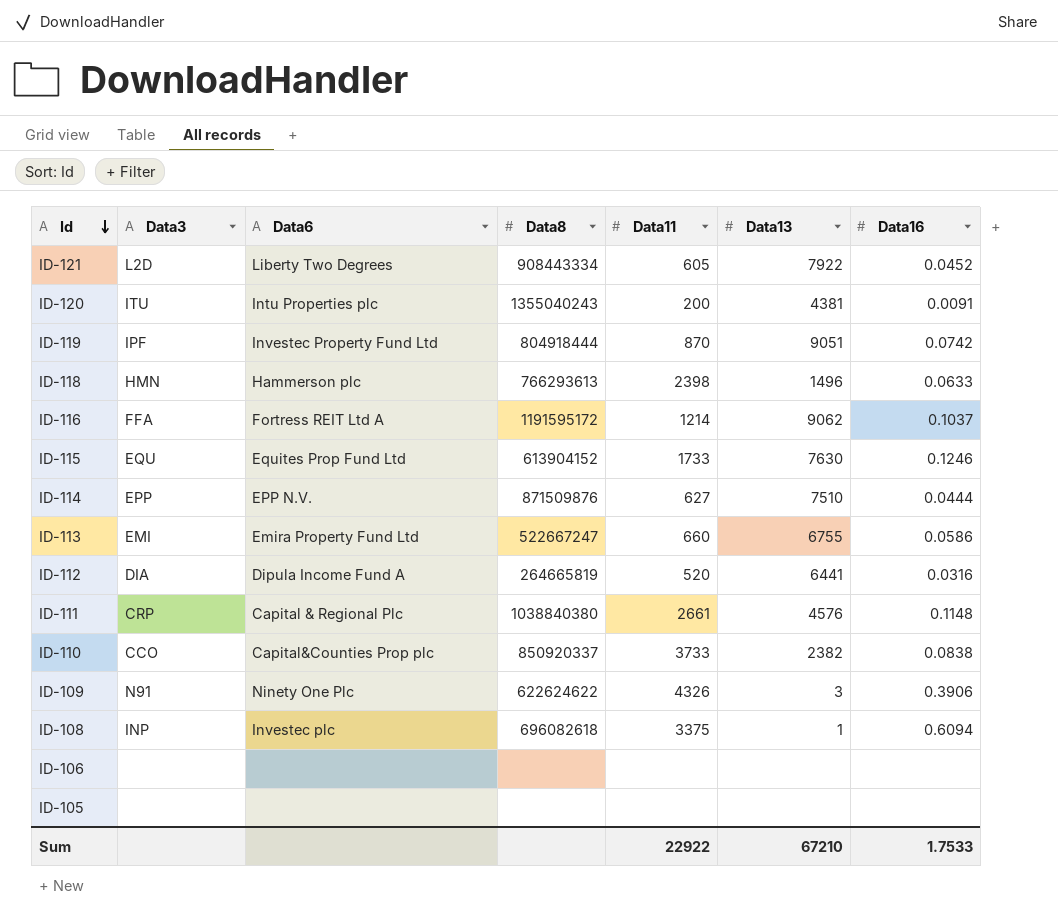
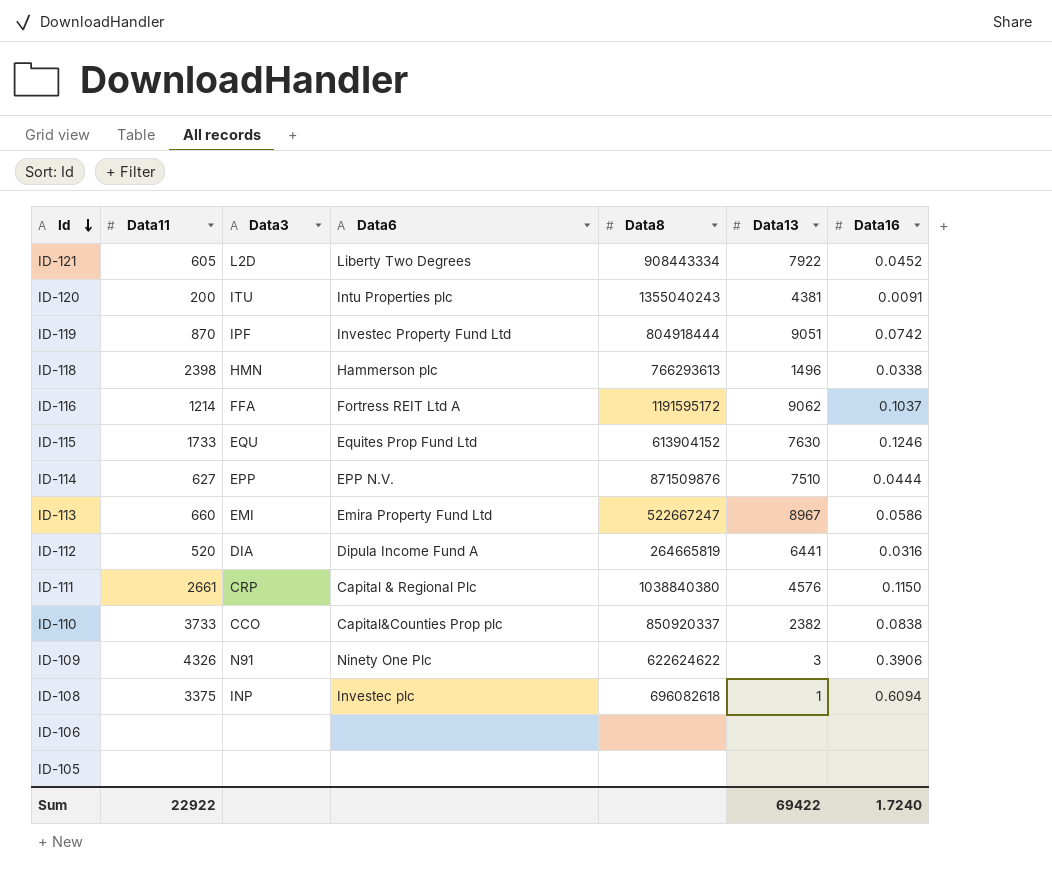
column Data11 | position: 5 -> 2
ID-118 | Data16: 0.0633 -> 0.0338
ID-113 | Data13: 6755 -> 8967
ID-111 | Data16: 0.1148 -> 0.1150
Sum | Data13: 67210 -> 69422
Sum | Data16: 1.7533 -> 1.7240

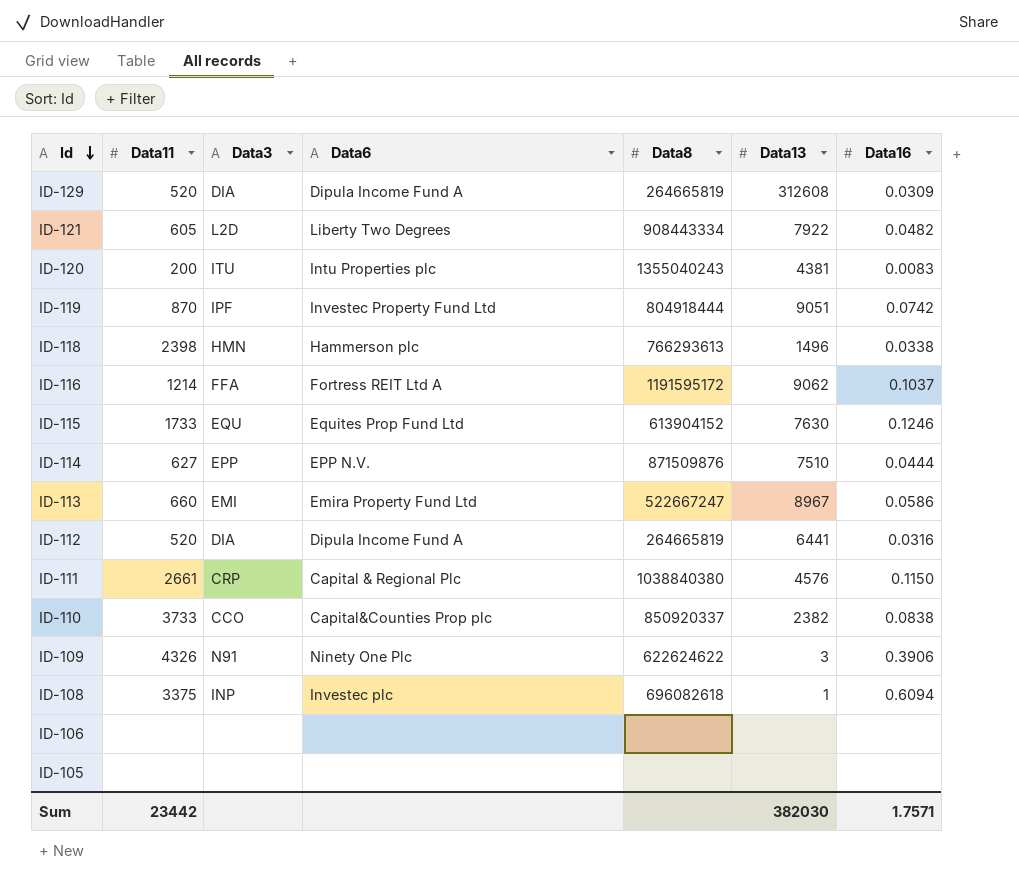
row ID-129: none -> 520 | DIA | Dipula Income Fund A | 264665819 | 312608 | 0.0309
ID-121 | Data16: 0.0452 -> 0.0482
ID-120 | Data16: 0.0091 -> 0.0083
Sum | Data11: 22922 -> 23442
Sum | Data13: 69422 -> 382030
Sum | Data16: 1.7240 -> 1.7571

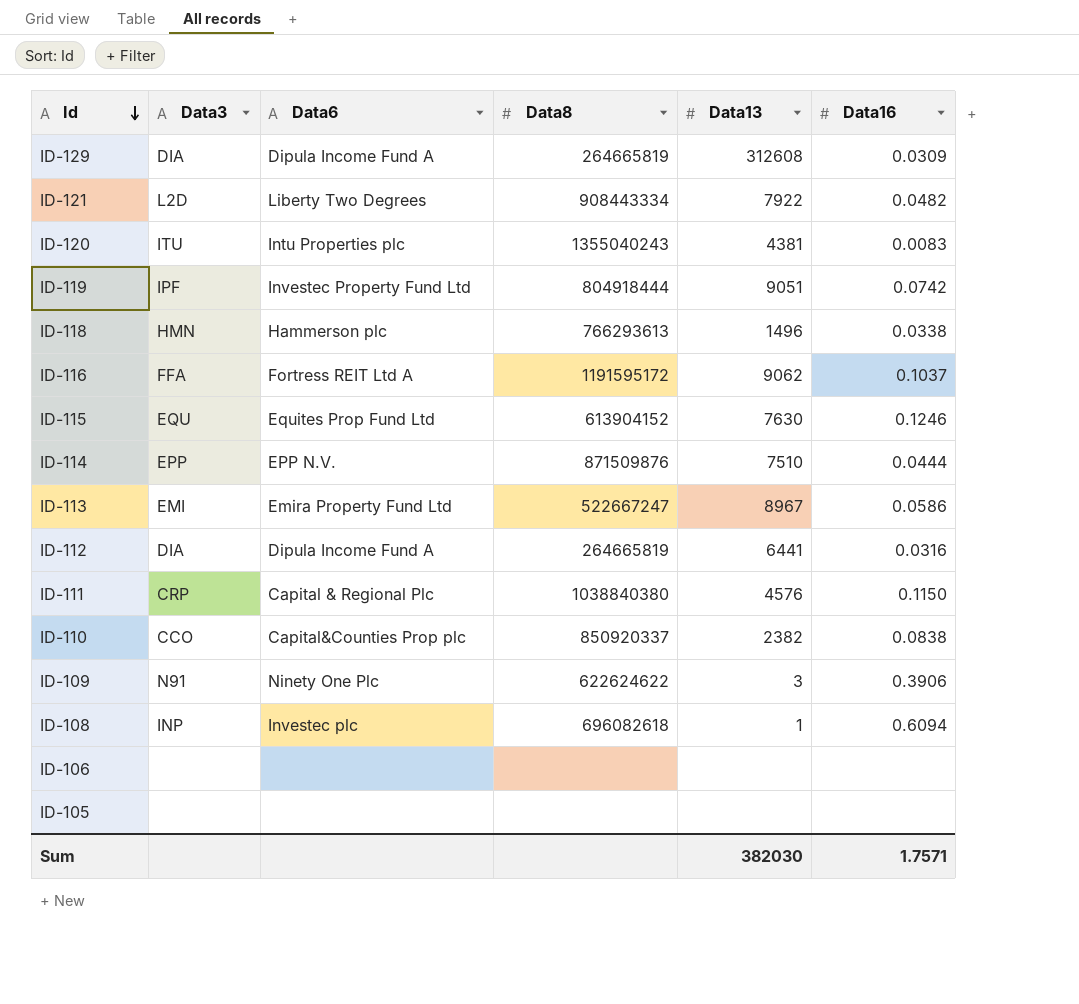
column Data11 | position: 2 -> none

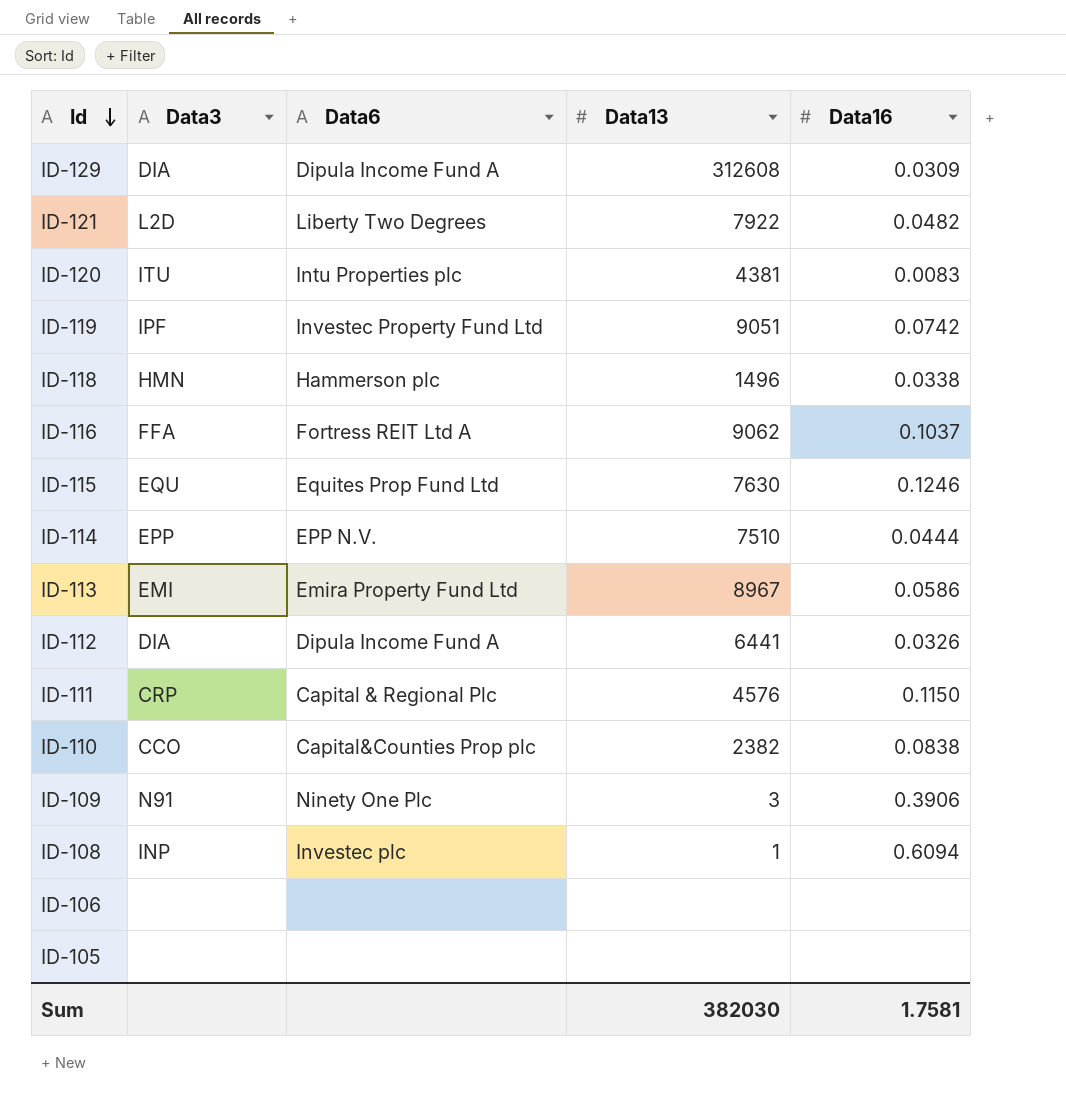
column Data8 | position: 4 -> none
ID-112 | Data16: 0.0316 -> 0.0326
Sum | Data16: 1.7571 -> 1.7581

